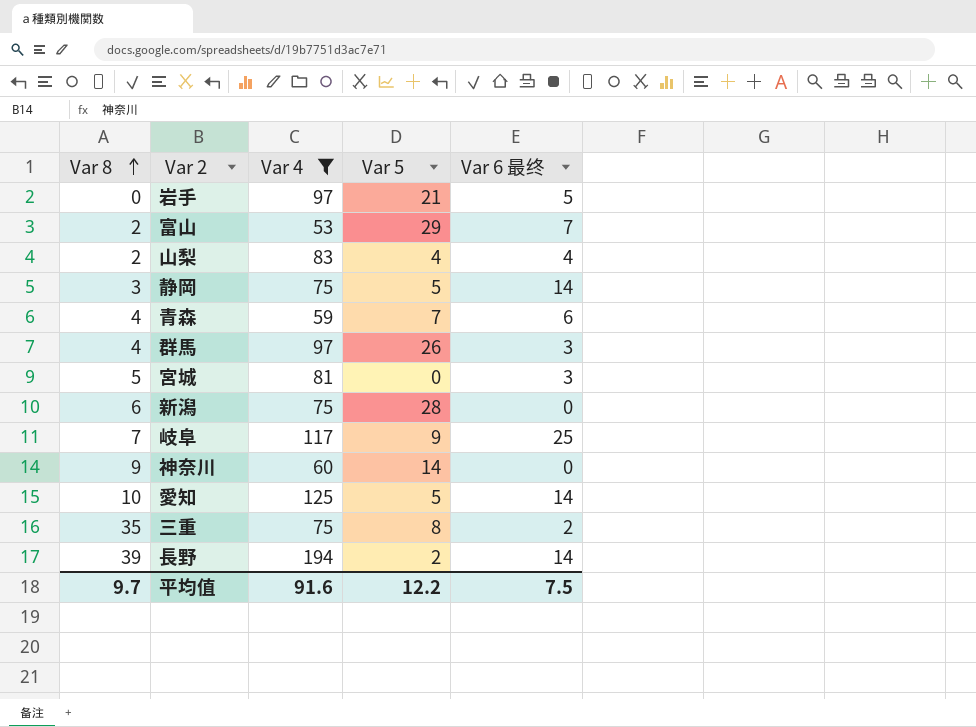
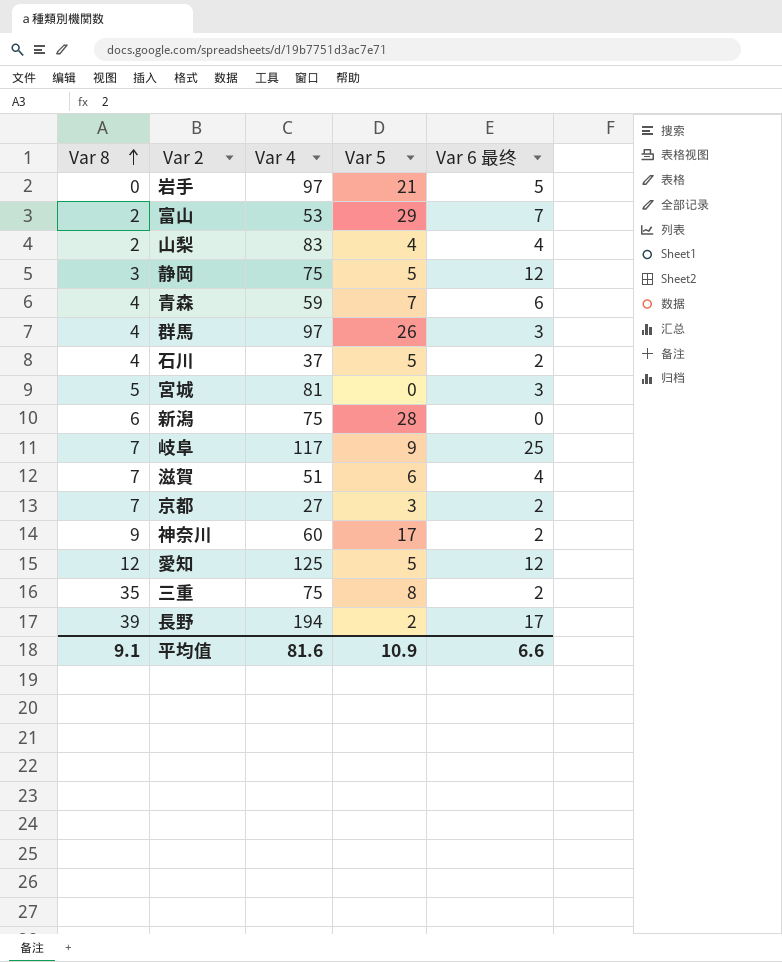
filter: Var 4 >= 53 -> none
静岡 | Var 6 最终: 14 -> 12
神奈川 | Var 5: 14 -> 17
神奈川 | Var 6 最终: 0 -> 2
愛知 | Var 8: 10 -> 12
愛知 | Var 6 最终: 14 -> 12
長野 | Var 6 最终: 14 -> 17
平均值 | Var 8: 9.7 -> 9.1
平均值 | Var 4: 91.6 -> 81.6
平均值 | Var 5: 12.2 -> 10.9
平均值 | Var 6 最终: 7.5 -> 6.6

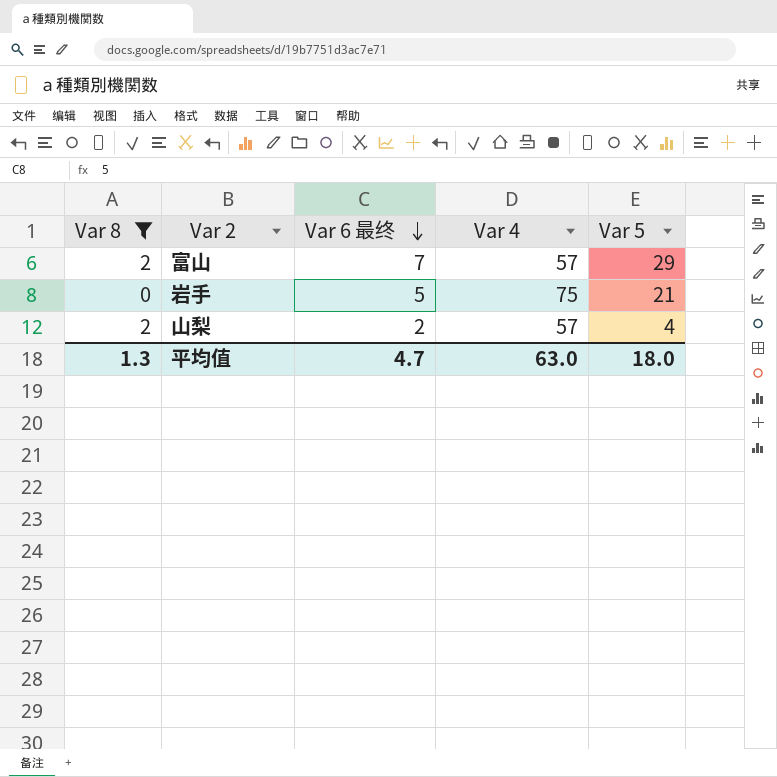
filter: none -> Var 8 <= 2
row order: Var 8 ascending -> Var 6 最终 descending
column Var 6 最终 | position: 5 -> 3
富山 | Var 4: 53 -> 57
岩手 | Var 4: 97 -> 75
山梨 | Var 6 最终: 4 -> 2
山梨 | Var 4: 83 -> 57
平均值 | Var 8: 9.1 -> 1.3
平均值 | Var 6 最终: 6.6 -> 4.7
平均值 | Var 4: 81.6 -> 63.0
平均值 | Var 5: 10.9 -> 18.0

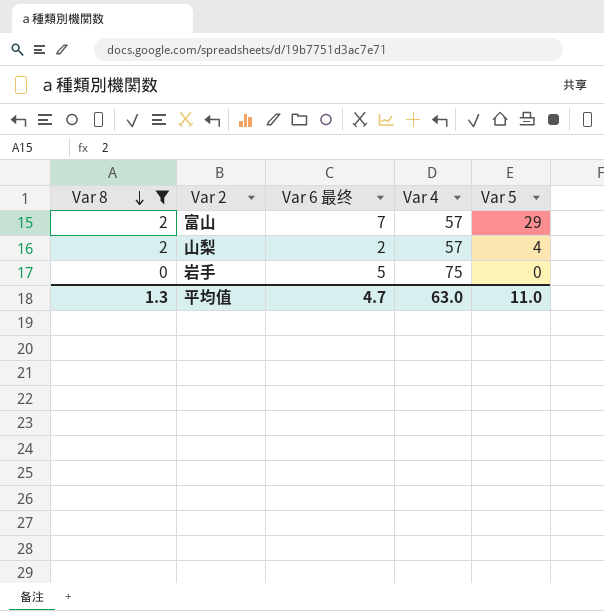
row order: Var 6 最终 descending -> Var 8 descending
岩手 | Var 5: 21 -> 0
平均值 | Var 5: 18.0 -> 11.0

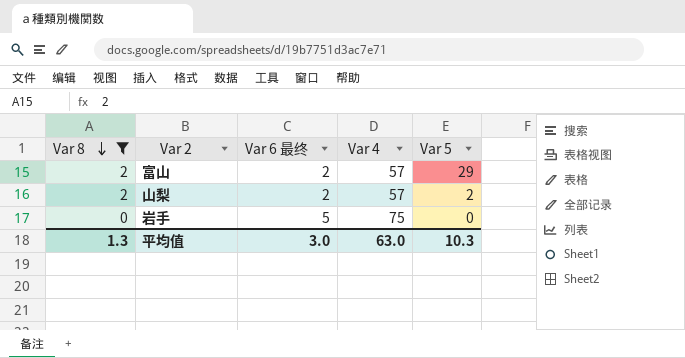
富山 | Var 6 最终: 7 -> 2
山梨 | Var 5: 4 -> 2
平均值 | Var 6 最终: 4.7 -> 3.0
平均值 | Var 5: 11.0 -> 10.3

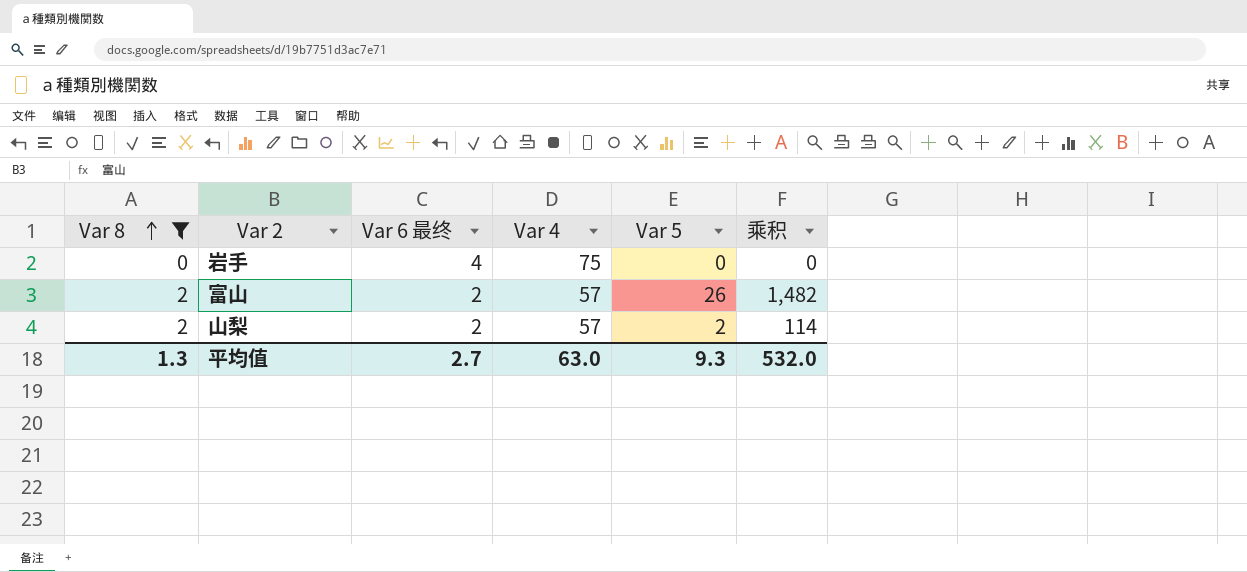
row order: Var 8 descending -> Var 8 ascending
column 乘积 | formula: none -> [Var 4] * [Var 5]
岩手 | Var 6 最终: 5 -> 4
富山 | Var 5: 29 -> 26
平均值 | Var 6 最终: 3.0 -> 2.7
平均值 | Var 5: 10.3 -> 9.3

